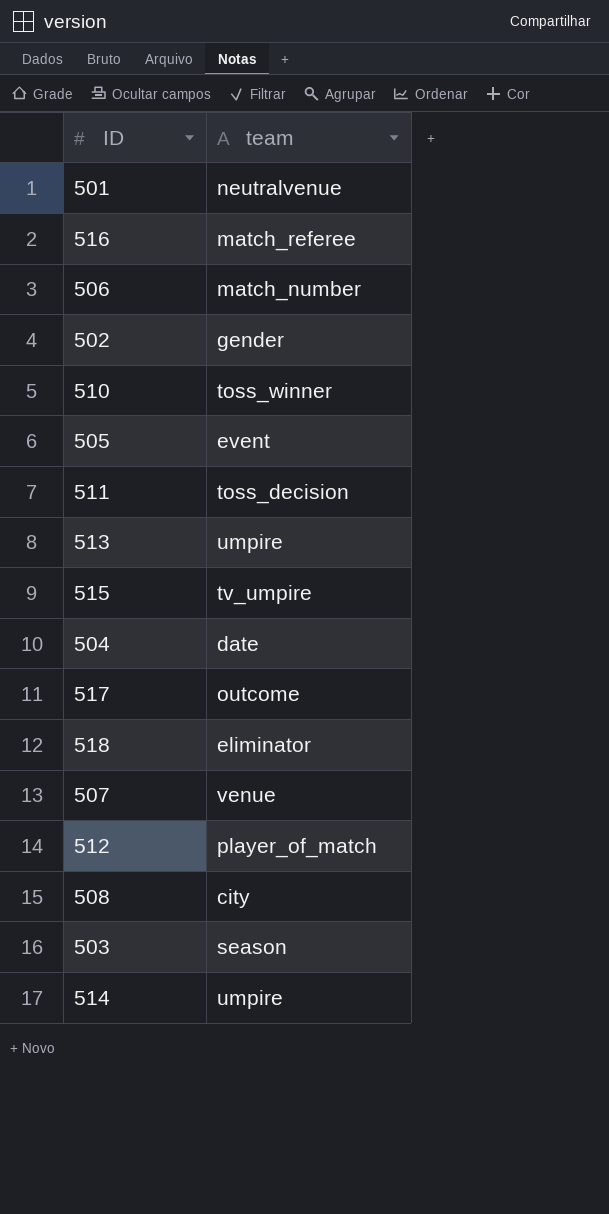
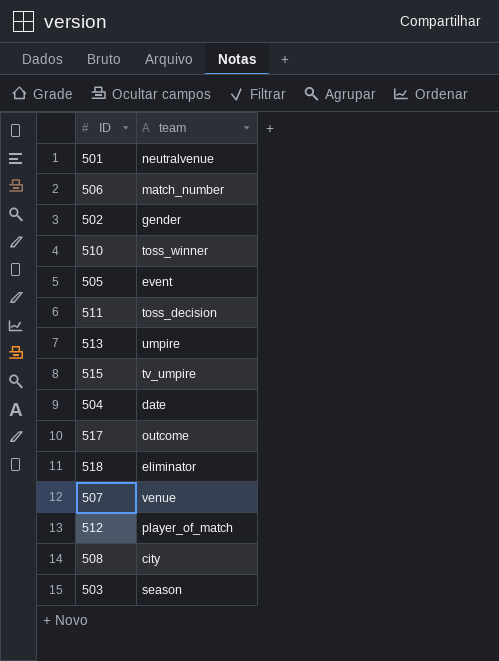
row 516: match_referee -> none
row 514: umpire -> none

